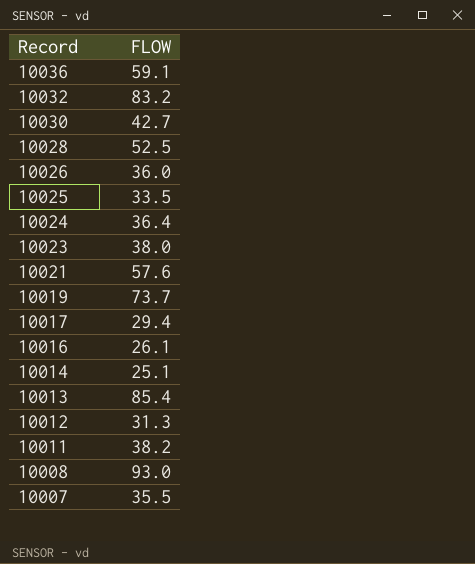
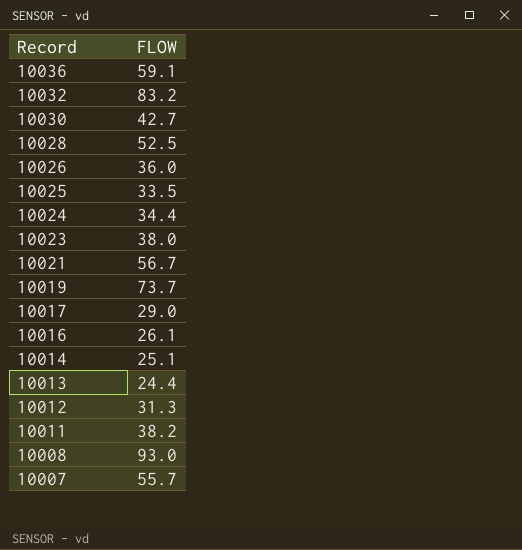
10024 | FLOW: 36.4 -> 34.4
10021 | FLOW: 57.6 -> 56.7
10017 | FLOW: 29.4 -> 29.0
10013 | FLOW: 85.4 -> 24.4
10007 | FLOW: 35.5 -> 55.7

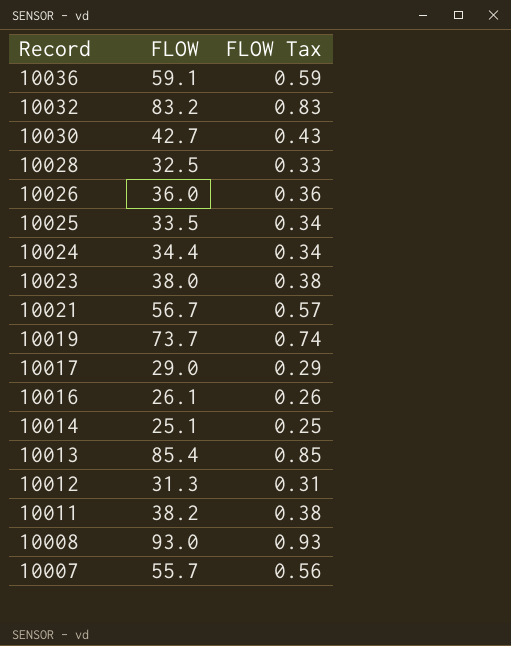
column FLOW Tax | formula: none -> [FLOW] * 0.01
10028 | FLOW: 52.5 -> 32.5
10013 | FLOW: 24.4 -> 85.4

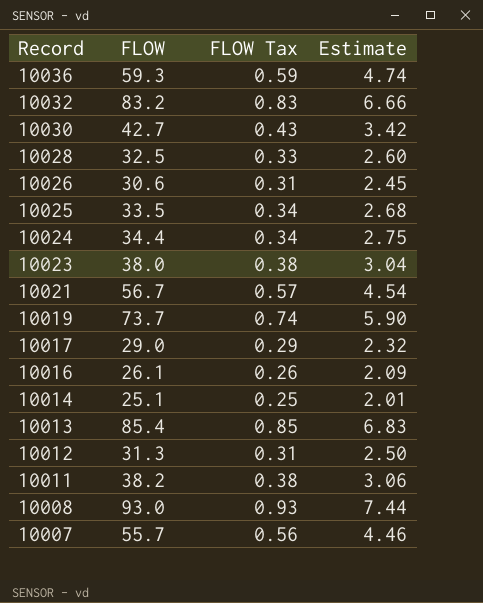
column Estimate | formula: none -> [FLOW] * 0.08
10036 | FLOW: 59.1 -> 59.3
10026 | FLOW: 36.0 -> 30.6
10026 | FLOW Tax: 0.36 -> 0.31

